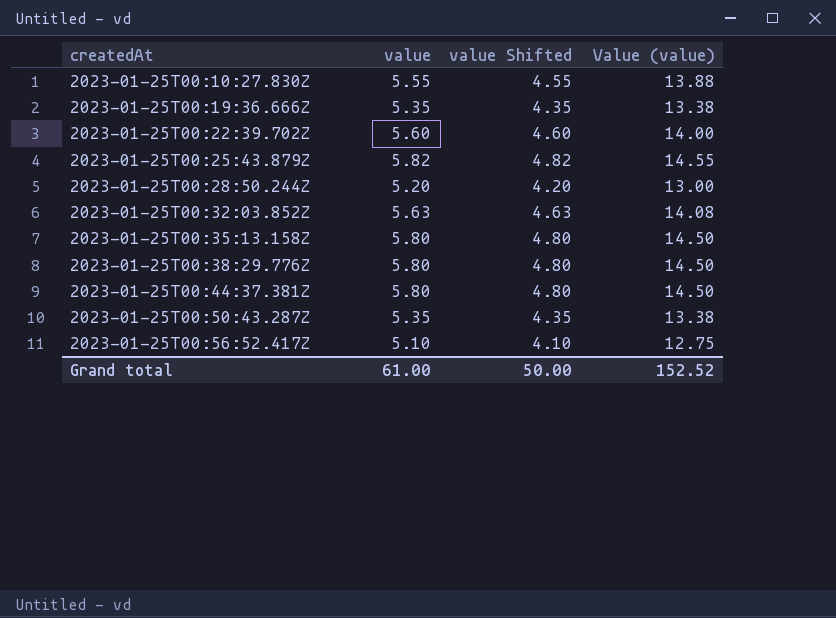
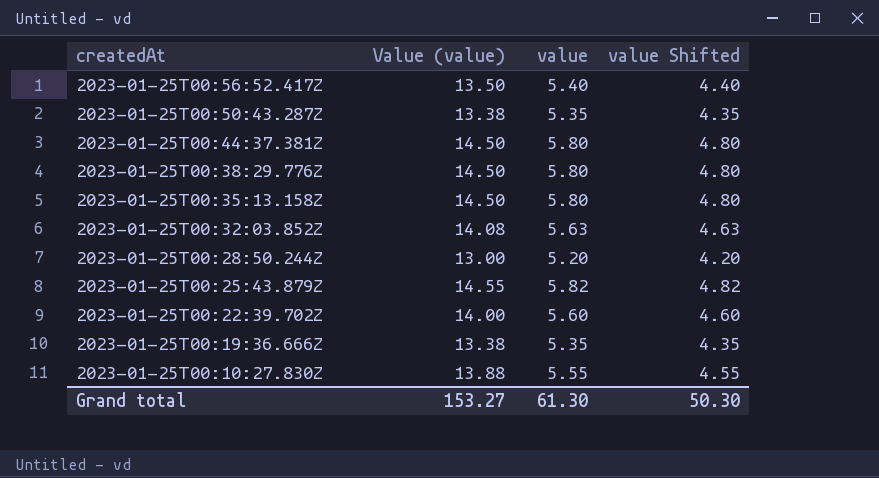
row order: createdAt ascending -> createdAt descending
column Value (value) | position: 4 -> 2
2023-01-25T00:56:52.417Z | Value (value): 12.75 -> 13.50
2023-01-25T00:56:52.417Z | value: 5.10 -> 5.40
2023-01-25T00:56:52.417Z | value Shifted: 4.10 -> 4.40
Grand total | Value (value): 152.52 -> 153.27
Grand total | value: 61.00 -> 61.30
Grand total | value Shifted: 50.00 -> 50.30

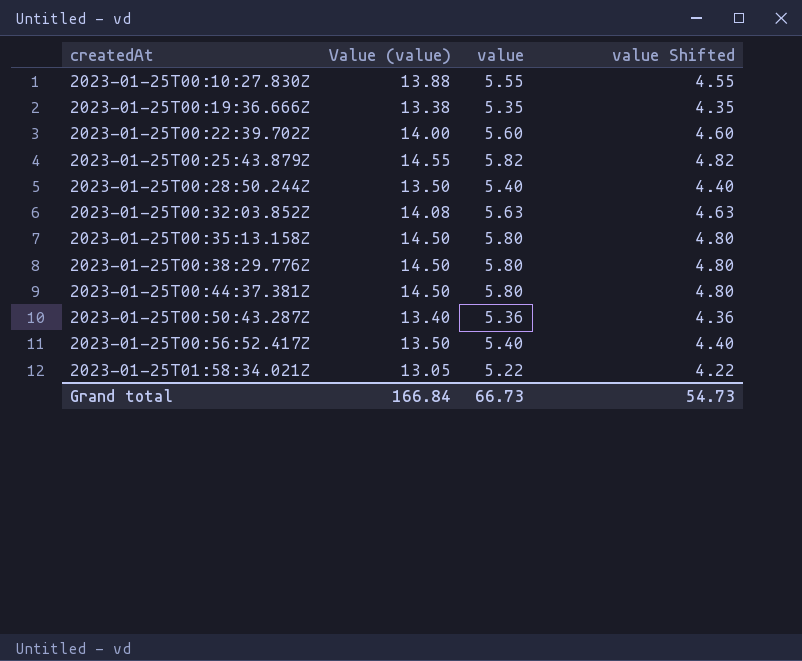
row order: createdAt descending -> createdAt ascending
2023-01-25T00:28:50.244Z | Value (value): 13.00 -> 13.50
2023-01-25T00:28:50.244Z | value: 5.20 -> 5.40
2023-01-25T00:28:50.244Z | value Shifted: 4.20 -> 4.40
2023-01-25T00:50:43.287Z | Value (value): 13.38 -> 13.40
2023-01-25T00:50:43.287Z | value: 5.35 -> 5.36
2023-01-25T00:50:43.287Z | value Shifted: 4.35 -> 4.36
row 2023-01-25T01:58:34.021Z: none -> 13.05 | 5.22 | 4.22
Grand total | Value (value): 153.27 -> 166.84
Grand total | value: 61.30 -> 66.73
Grand total | value Shifted: 50.30 -> 54.73

